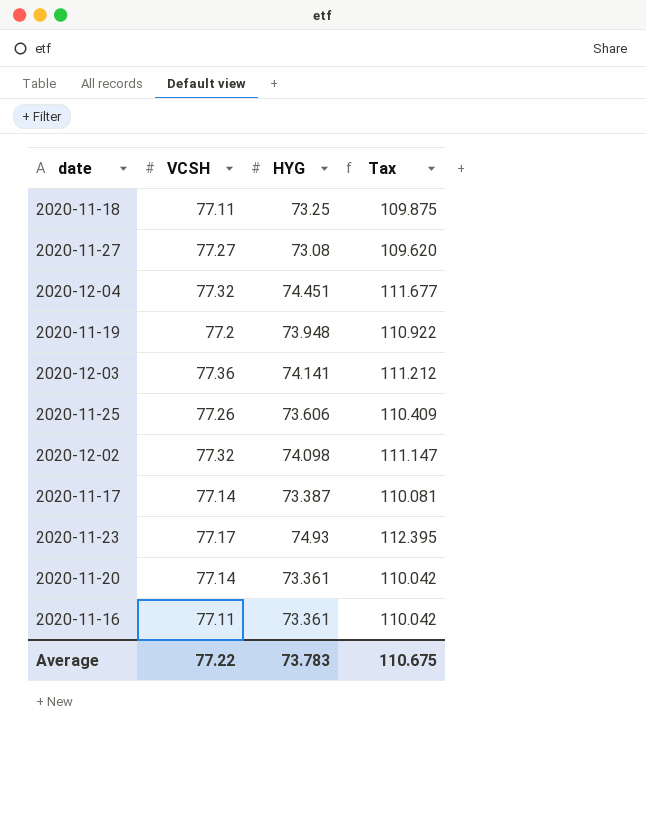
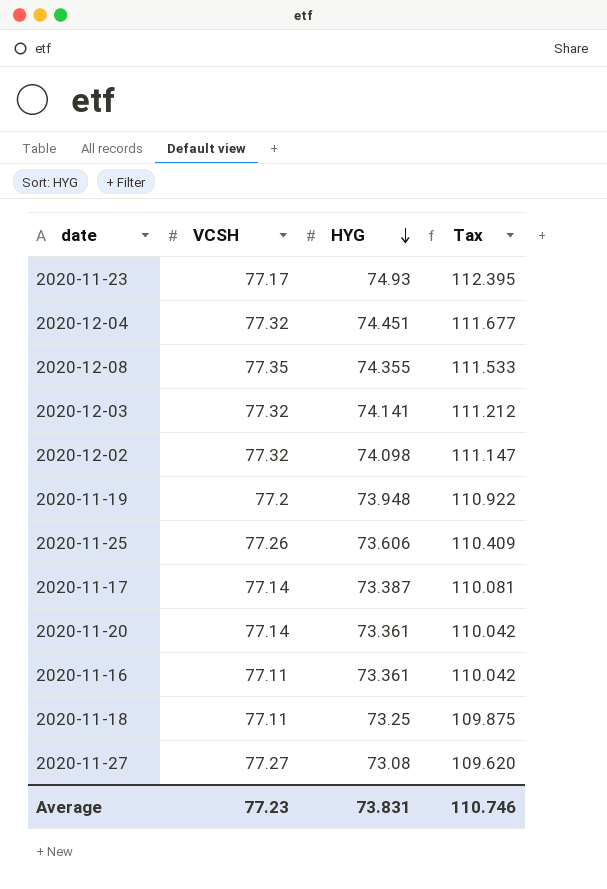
row order: none -> HYG descending
row 2020-12-08: none -> 77.35 | 74.355 | 111.533
2020-12-03 | VCSH: 77.36 -> 77.32
Average | VCSH: 77.22 -> 77.23
Average | HYG: 73.783 -> 73.831
Average | Tax: 110.675 -> 110.746

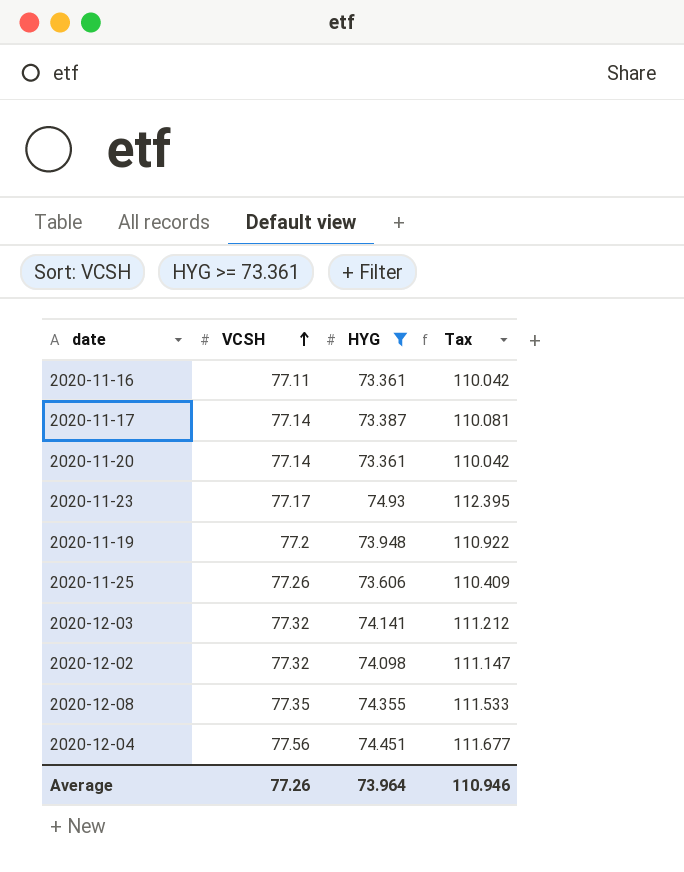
filter: none -> HYG >= 73.361
row order: HYG descending -> VCSH ascending
2020-12-04 | VCSH: 77.32 -> 77.56
Average | VCSH: 77.23 -> 77.26
Average | HYG: 73.831 -> 73.964
Average | Tax: 110.746 -> 110.946

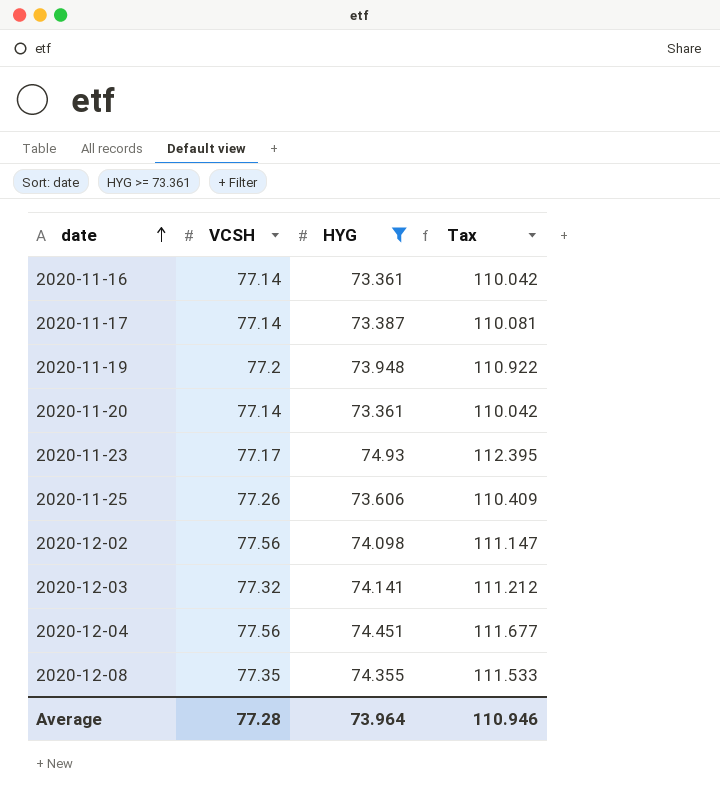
row order: VCSH ascending -> date ascending
2020-11-16 | VCSH: 77.11 -> 77.14
2020-12-02 | VCSH: 77.32 -> 77.56
Average | VCSH: 77.26 -> 77.28

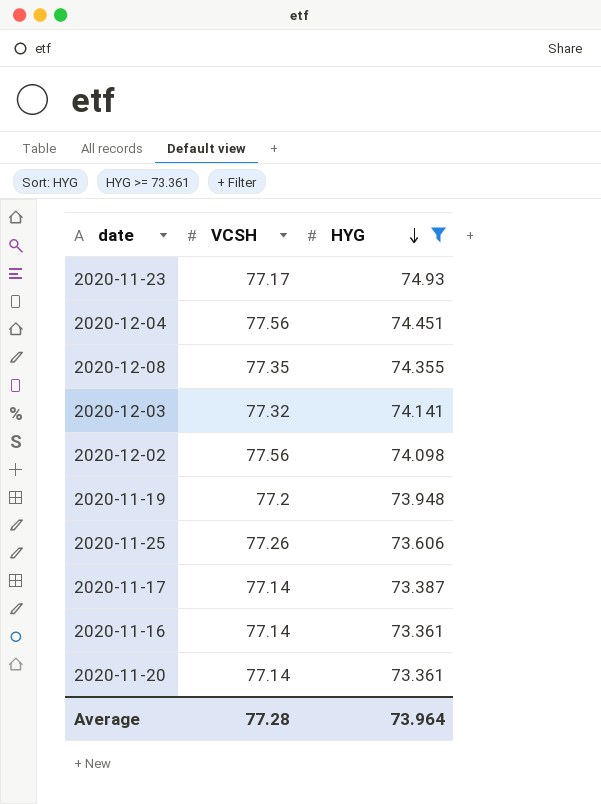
row order: date ascending -> HYG descending
column Tax | formula: [HYG] * 1.5 -> none

